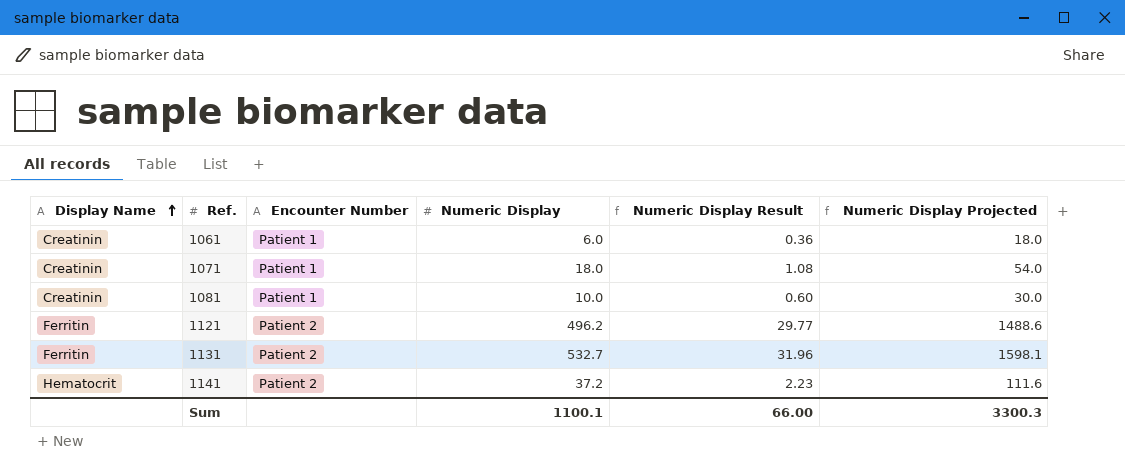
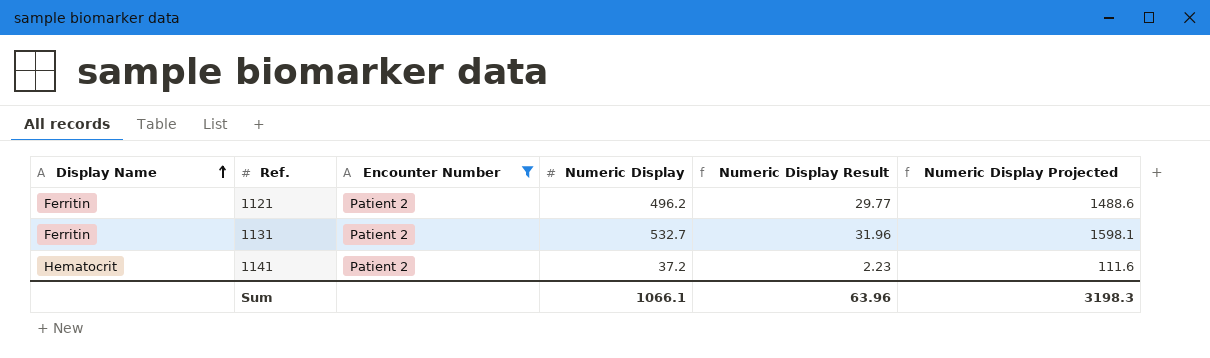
filter: none -> Encounter Number = Patient 2
Sum | Numeric Display: 1100.1 -> 1066.1
Sum | Numeric Display Result: 66.00 -> 63.96
Sum | Numeric Display Projected: 3300.3 -> 3198.3

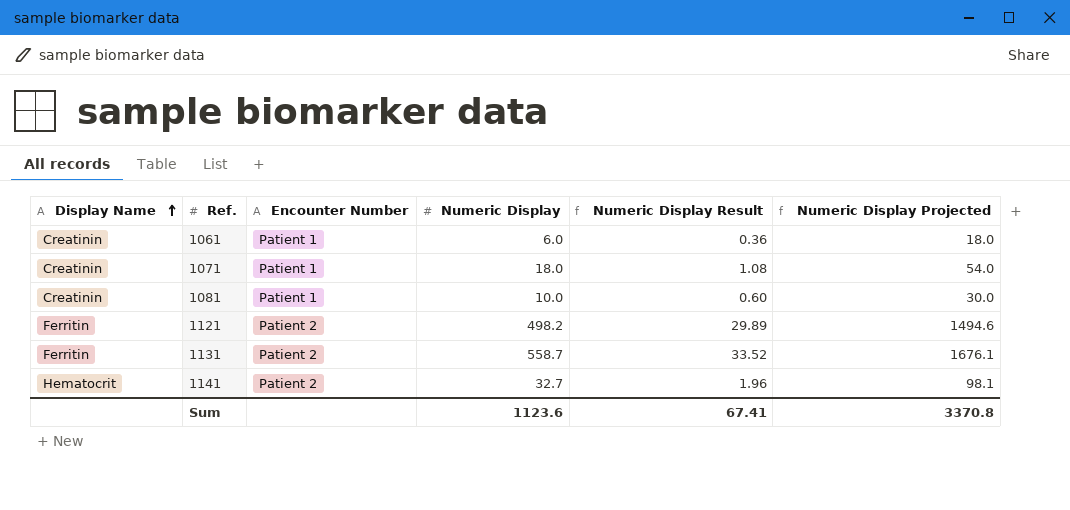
filter: Encounter Number = Patient 2 -> none
1121 | Numeric Display: 496.2 -> 498.2
1121 | Numeric Display Result: 29.77 -> 29.89
1121 | Numeric Display Projected: 1488.6 -> 1494.6
1131 | Numeric Display: 532.7 -> 558.7
1131 | Numeric Display Result: 31.96 -> 33.52
1131 | Numeric Display Projected: 1598.1 -> 1676.1
1141 | Numeric Display: 37.2 -> 32.7
1141 | Numeric Display Result: 2.23 -> 1.96
1141 | Numeric Display Projected: 111.6 -> 98.1
Sum | Numeric Display: 1066.1 -> 1123.6
Sum | Numeric Display Result: 63.96 -> 67.41
Sum | Numeric Display Projected: 3198.3 -> 3370.8

